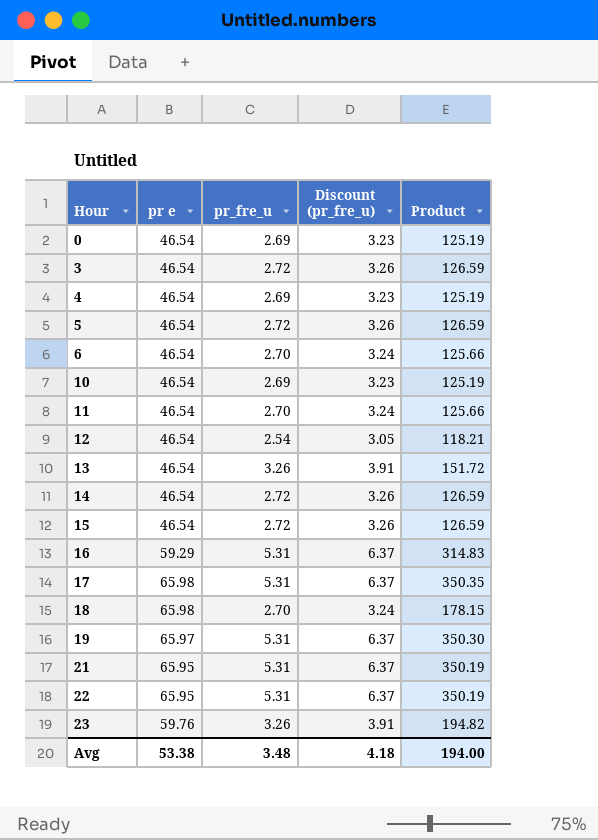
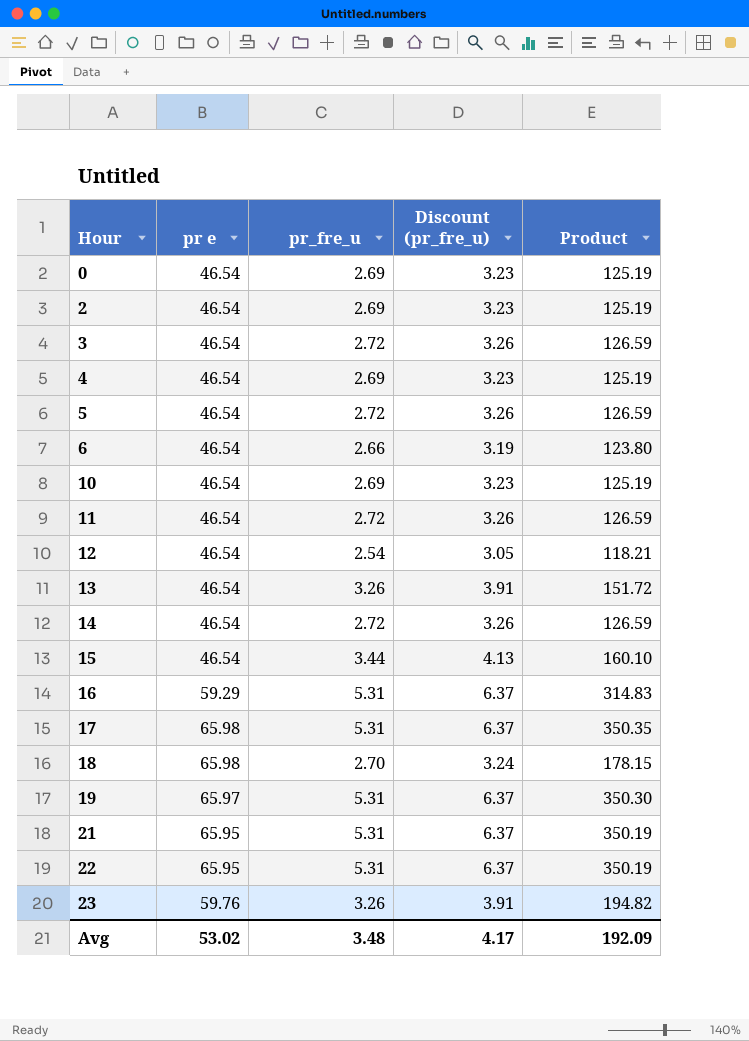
row 2: none -> 46.54 | 2.69 | 3.23 | 125.19
6 | pr_fre_u: 2.70 -> 2.66
6 | Discount (pr_fre_u): 3.24 -> 3.19
6 | Product: 125.66 -> 123.80
11 | pr_fre_u: 2.70 -> 2.72
11 | Discount (pr_fre_u): 3.24 -> 3.26
11 | Product: 125.66 -> 126.59
15 | pr_fre_u: 2.72 -> 3.44
15 | Discount (pr_fre_u): 3.26 -> 4.13
15 | Product: 126.59 -> 160.10
Avg | pr e: 53.38 -> 53.02
Avg | Discount (pr_fre_u): 4.18 -> 4.17
Avg | Product: 194.00 -> 192.09

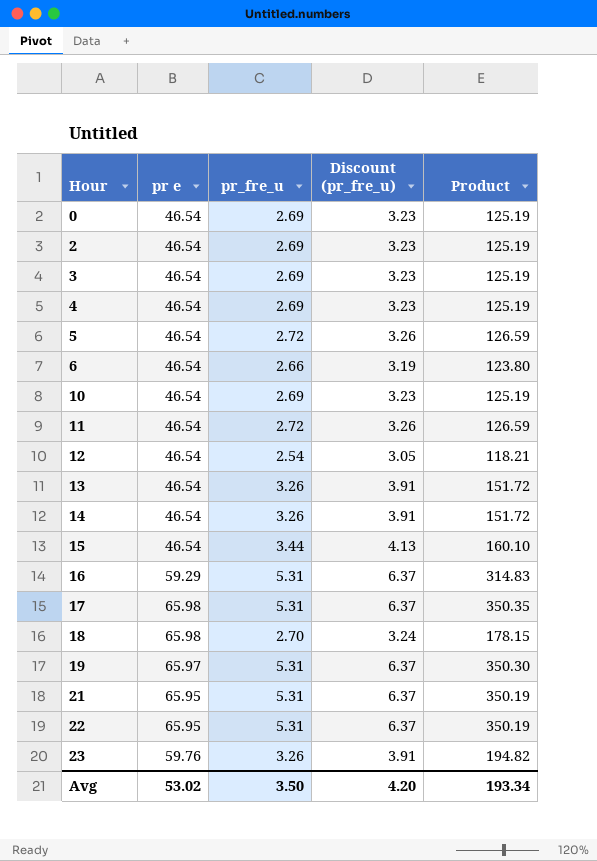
3 | pr_fre_u: 2.72 -> 2.69
3 | Discount (pr_fre_u): 3.26 -> 3.23
3 | Product: 126.59 -> 125.19
14 | pr_fre_u: 2.72 -> 3.26
14 | Discount (pr_fre_u): 3.26 -> 3.91
14 | Product: 126.59 -> 151.72
Avg | pr_fre_u: 3.48 -> 3.50
Avg | Discount (pr_fre_u): 4.17 -> 4.20
Avg | Product: 192.09 -> 193.34

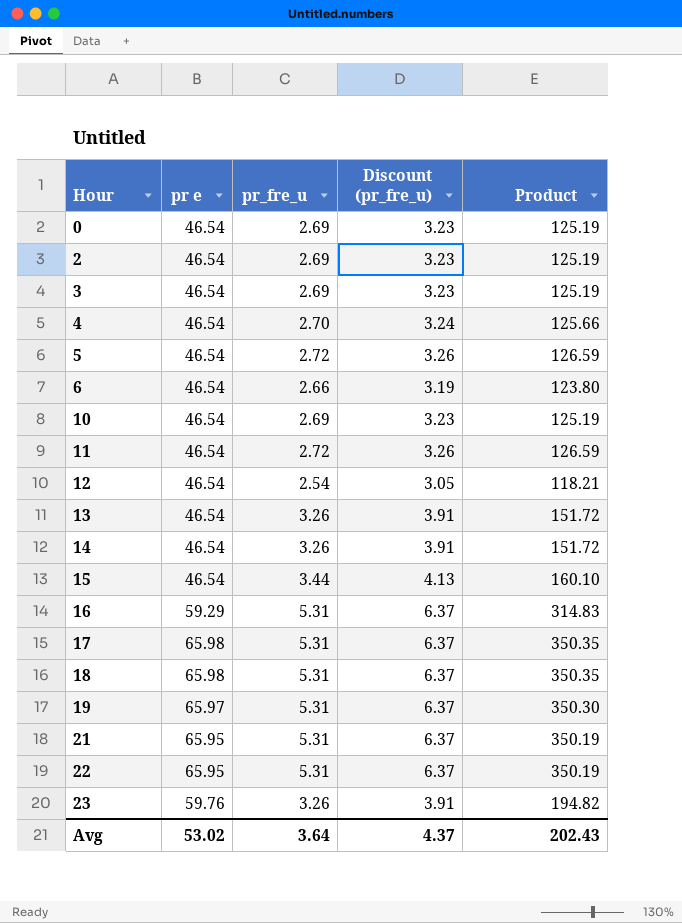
4 | pr_fre_u: 2.69 -> 2.70
4 | Discount (pr_fre_u): 3.23 -> 3.24
4 | Product: 125.19 -> 125.66
18 | pr_fre_u: 2.70 -> 5.31
18 | Discount (pr_fre_u): 3.24 -> 6.37
18 | Product: 178.15 -> 350.35
Avg | pr_fre_u: 3.50 -> 3.64
Avg | Discount (pr_fre_u): 4.20 -> 4.37
Avg | Product: 193.34 -> 202.43

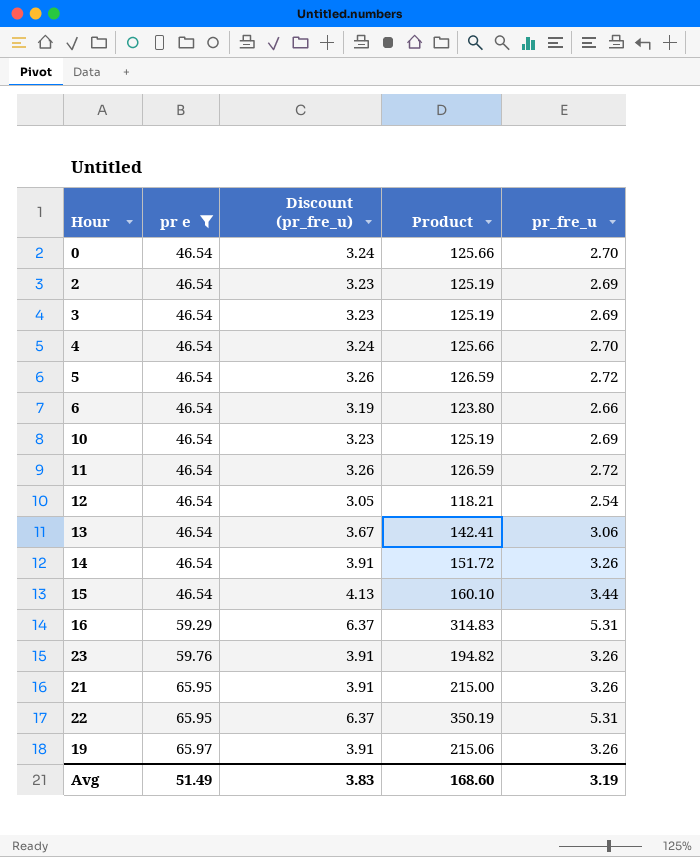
filter: none -> pr e != 65.98
row order: Hour ascending -> pr e ascending
column pr_fre_u | position: 3 -> 5
0 | Discount (pr_fre_u): 3.23 -> 3.24
0 | Product: 125.19 -> 125.66
0 | pr_fre_u: 2.69 -> 2.70
13 | Discount (pr_fre_u): 3.91 -> 3.67
13 | Product: 151.72 -> 142.41
13 | pr_fre_u: 3.26 -> 3.06
21 | Discount (pr_fre_u): 6.37 -> 3.91
21 | Product: 350.19 -> 215.00
21 | pr_fre_u: 5.31 -> 3.26
19 | Discount (pr_fre_u): 6.37 -> 3.91
19 | Product: 350.30 -> 215.06
19 | pr_fre_u: 5.31 -> 3.26
Avg | pr e: 53.02 -> 51.49
Avg | Discount (pr_fre_u): 4.37 -> 3.83
Avg | Product: 202.43 -> 168.60
Avg | pr_fre_u: 3.64 -> 3.19

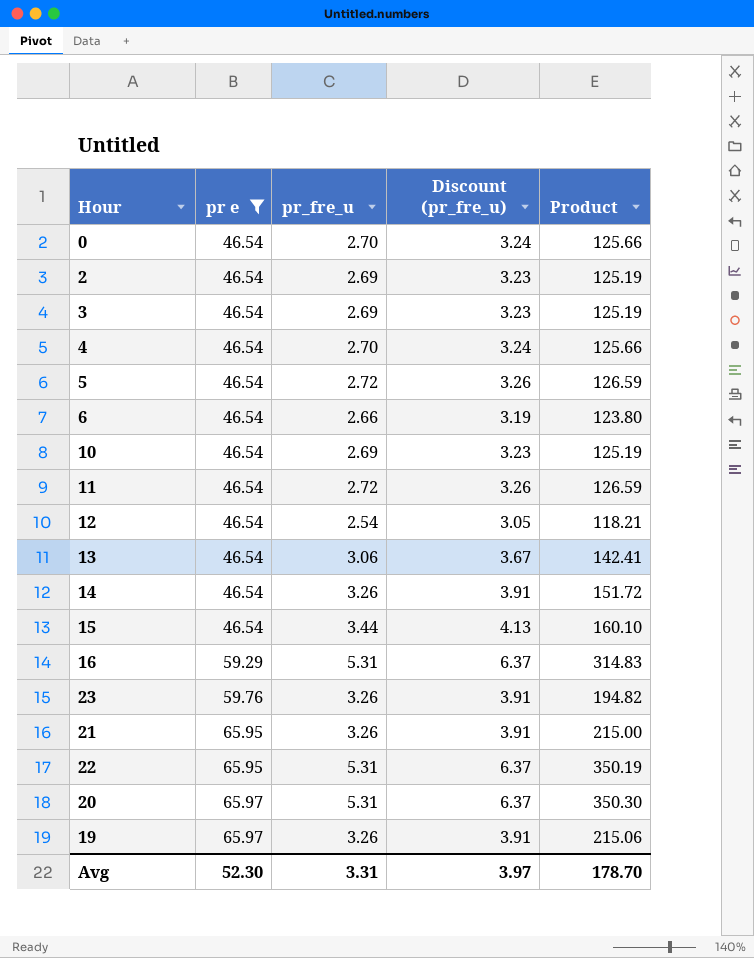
column pr_fre_u | position: 5 -> 3
row 20: none -> 65.97 | 5.31 | 6.37 | 350.30
Avg | pr e: 51.49 -> 52.30
Avg | pr_fre_u: 3.19 -> 3.31
Avg | Discount (pr_fre_u): 3.83 -> 3.97
Avg | Product: 168.60 -> 178.70

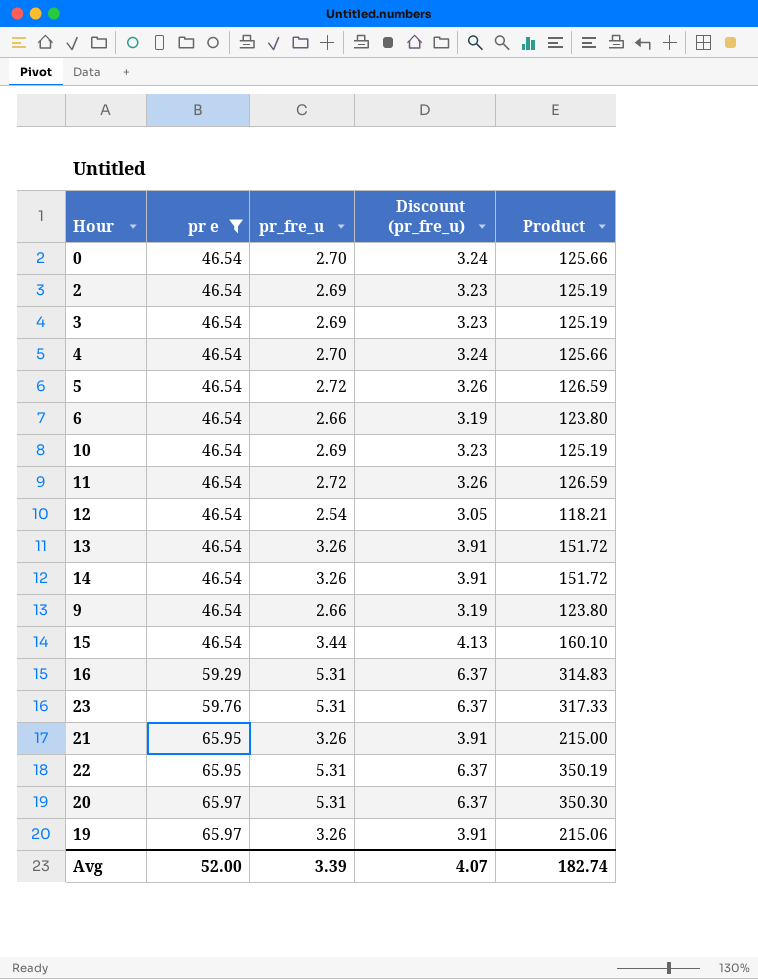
13 | pr_fre_u: 3.06 -> 3.26
13 | Discount (pr_fre_u): 3.67 -> 3.91
13 | Product: 142.41 -> 151.72
row 9: none -> 46.54 | 2.66 | 3.19 | 123.80
23 | pr_fre_u: 3.26 -> 5.31
23 | Discount (pr_fre_u): 3.91 -> 6.37
23 | Product: 194.82 -> 317.33
Avg | pr e: 52.30 -> 52.00
Avg | pr_fre_u: 3.31 -> 3.39
Avg | Discount (pr_fre_u): 3.97 -> 4.07
Avg | Product: 178.70 -> 182.74

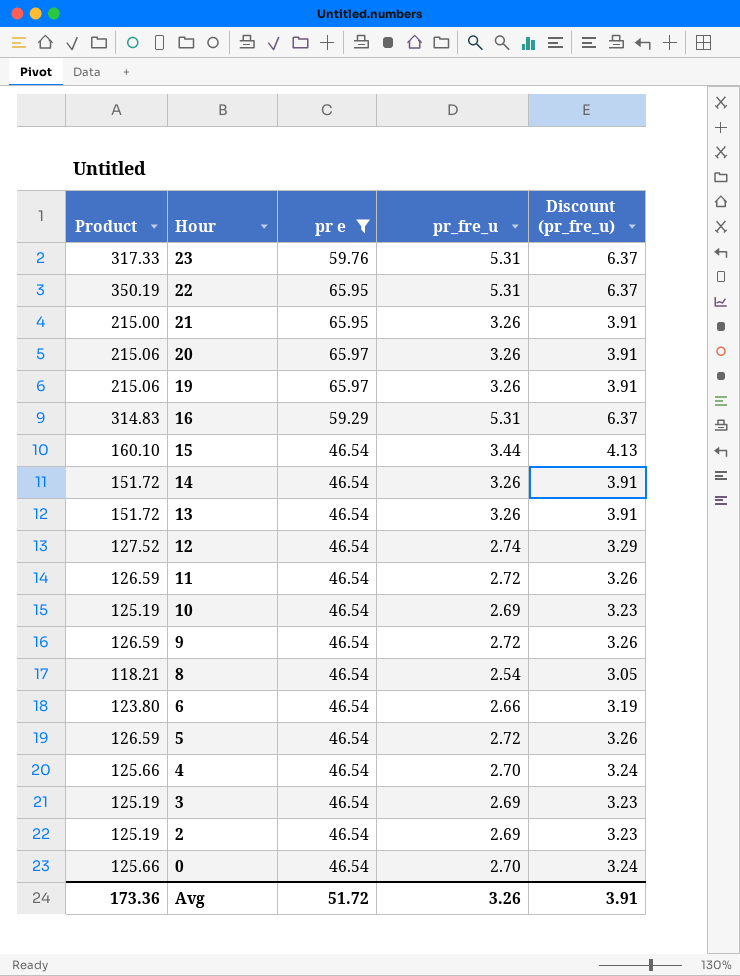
row order: pr e ascending -> Hour descending
column Product | position: 5 -> 1
20 | Product: 350.30 -> 215.06
20 | pr_fre_u: 5.31 -> 3.26
20 | Discount (pr_fre_u): 6.37 -> 3.91
12 | Product: 118.21 -> 127.52
12 | pr_fre_u: 2.54 -> 2.74
12 | Discount (pr_fre_u): 3.05 -> 3.29
9 | Product: 123.80 -> 126.59
9 | pr_fre_u: 2.66 -> 2.72
9 | Discount (pr_fre_u): 3.19 -> 3.26
row 8: none -> 118.21 | 46.54 | 2.54 | 3.05
Avg | Product: 182.74 -> 173.36
Avg | pr e: 52.00 -> 51.72
Avg | pr_fre_u: 3.39 -> 3.26
Avg | Discount (pr_fre_u): 4.07 -> 3.91

